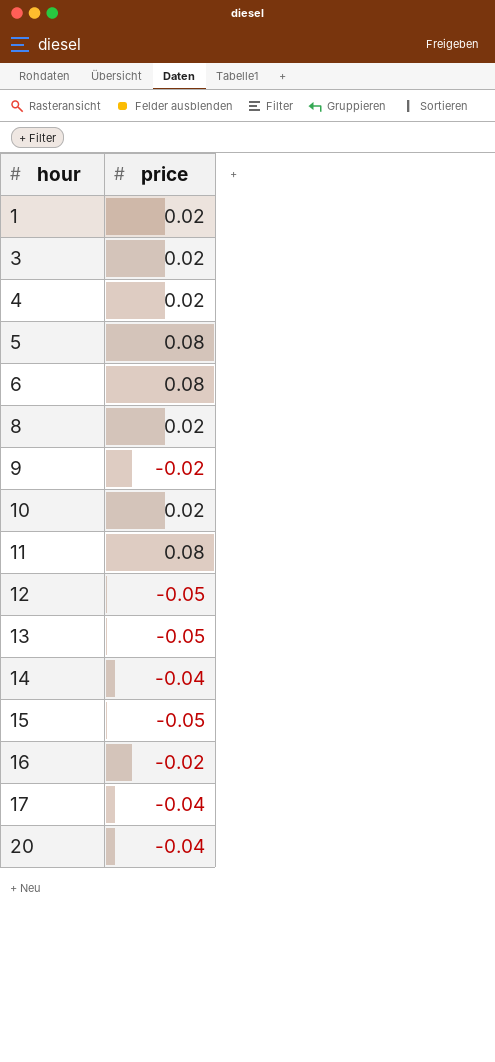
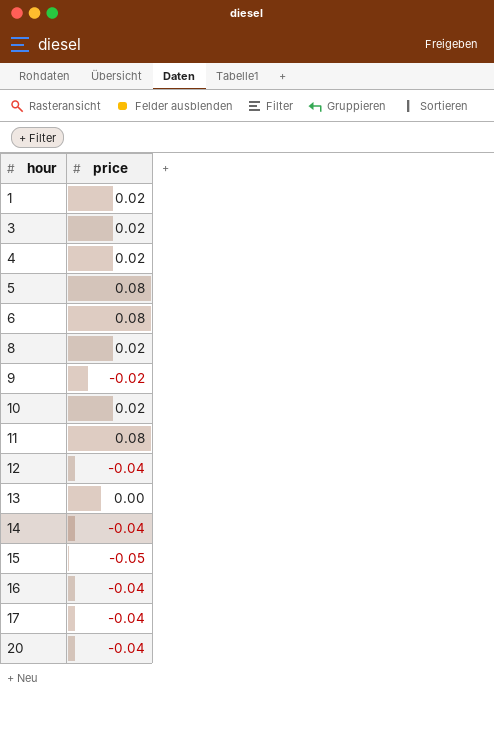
12 | price: -0.05 -> -0.04
13 | price: -0.05 -> 0.00
16 | price: -0.02 -> -0.04

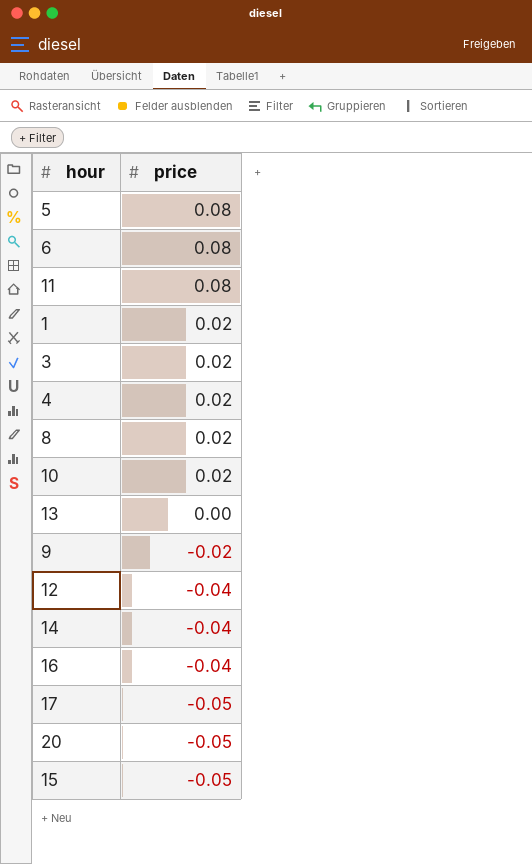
row order: hour ascending -> price descending
17 | price: -0.04 -> -0.05
20 | price: -0.04 -> -0.05

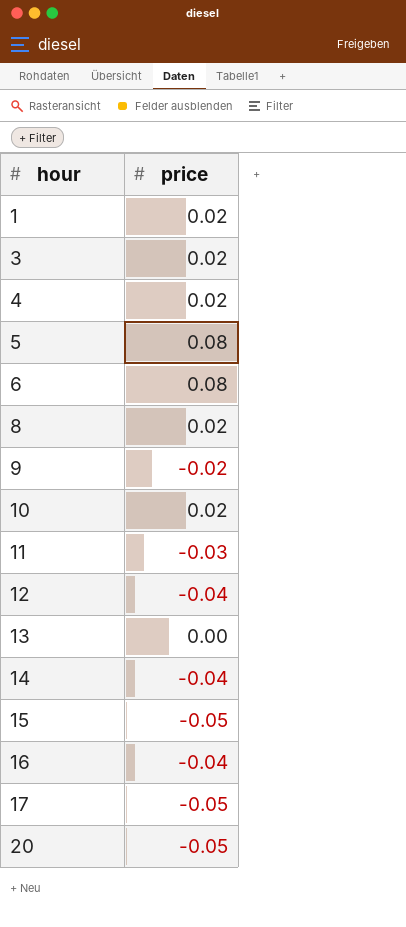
row order: price descending -> hour ascending
11 | price: 0.08 -> -0.03

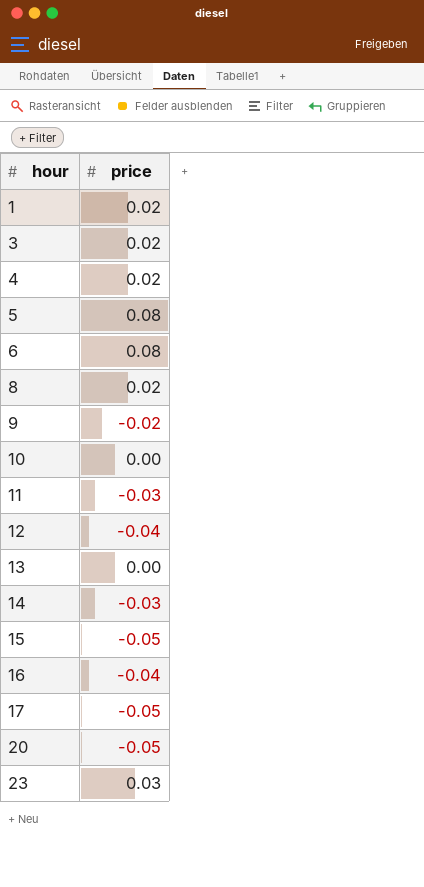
10 | price: 0.02 -> 0.00
14 | price: -0.04 -> -0.03
row 23: none -> 0.03

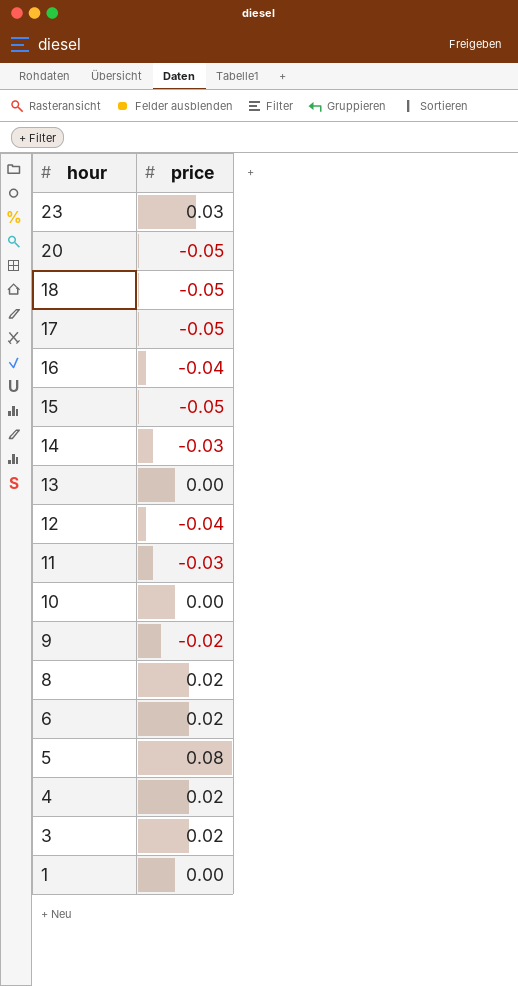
row order: hour ascending -> hour descending
row 18: none -> -0.05
6 | price: 0.08 -> 0.02
1 | price: 0.02 -> 0.00

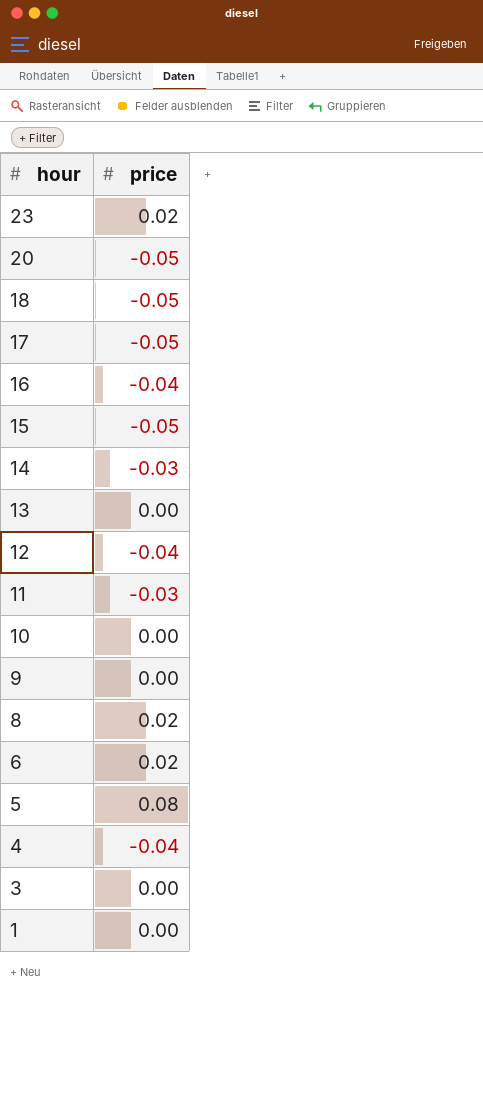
23 | price: 0.03 -> 0.02
9 | price: -0.02 -> 0.00
4 | price: 0.02 -> -0.04
3 | price: 0.02 -> 0.00

